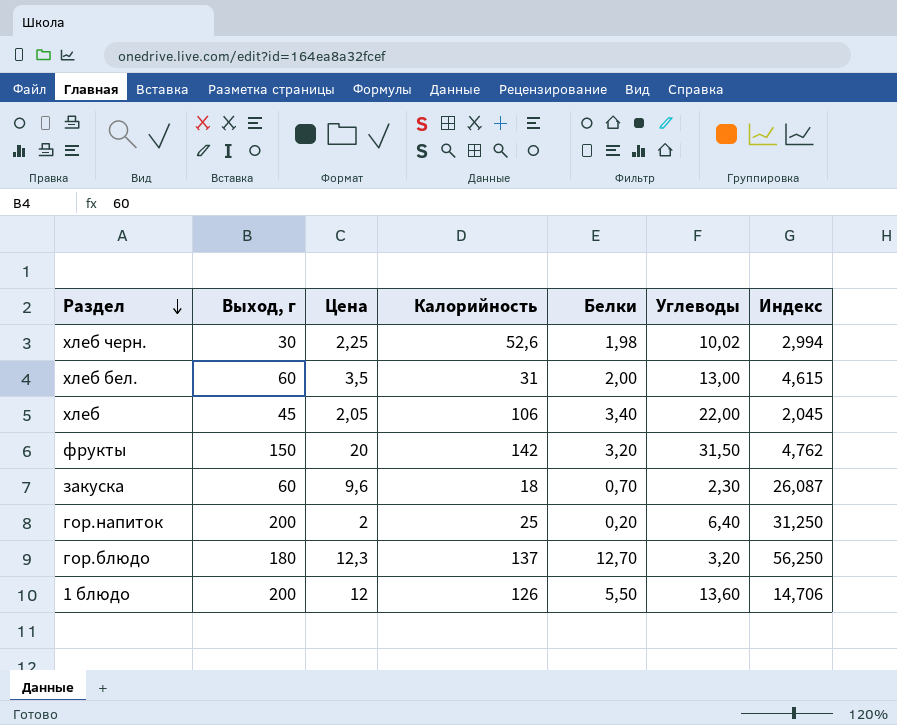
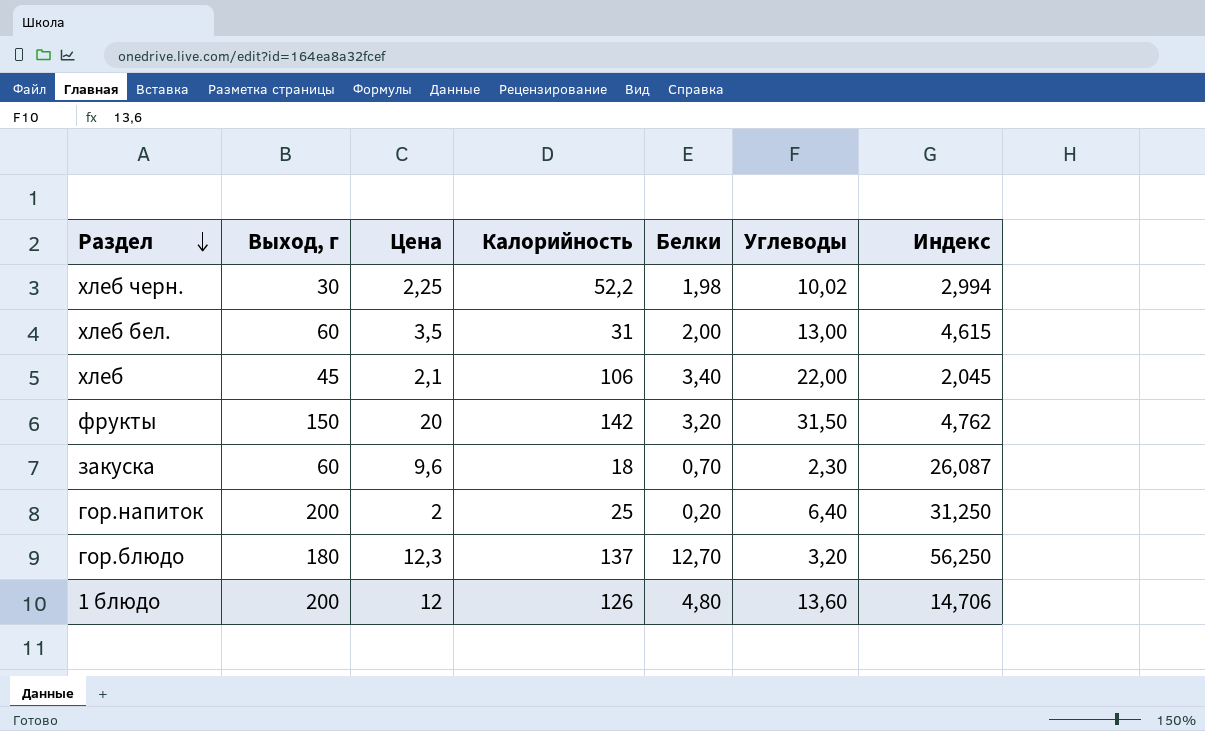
хлеб черн. | Калорийность: 52,6 -> 52,2
хлеб | Цена: 2,05 -> 2,1
1 блюдо | Белки: 5,50 -> 4,80

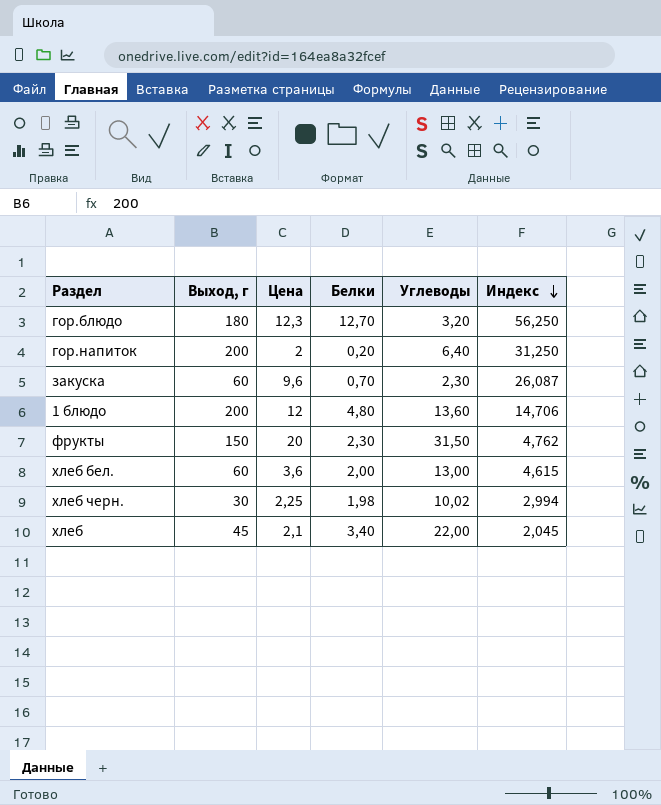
row order: Раздел descending -> Индекс descending
column Калорийность | position: 4 -> none
фрукты | Белки: 3,20 -> 2,30
хлеб бел. | Цена: 3,5 -> 3,6

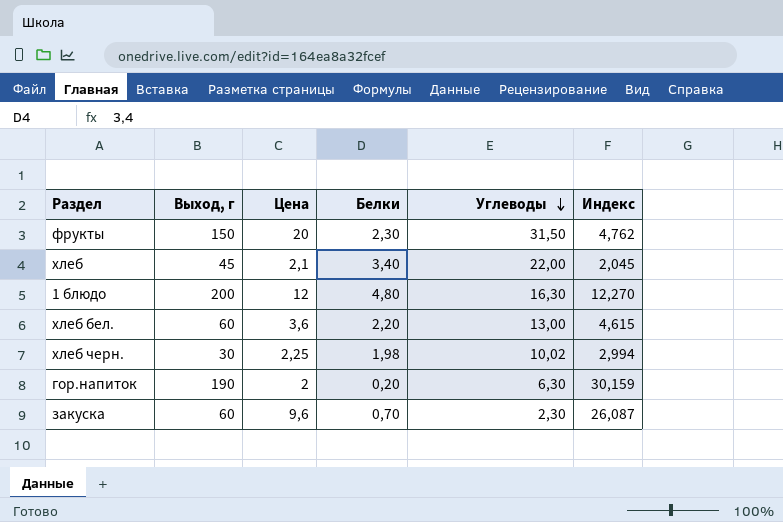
row order: Индекс descending -> Углеводы descending
row гор.блюдо: 180 | 12,3 | 12,70 | 3,20 | 56,250 -> none
1 блюдо | Углеводы: 13,60 -> 16,30
1 блюдо | Индекс: 14,706 -> 12,270
хлеб бел. | Белки: 2,00 -> 2,20
гор.напиток | Выход, г: 200 -> 190
гор.напиток | Углеводы: 6,40 -> 6,30
гор.напиток | Индекс: 31,250 -> 30,159

